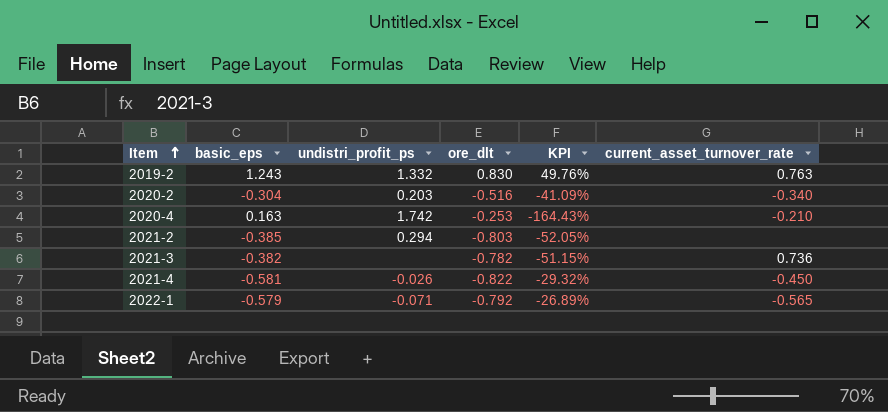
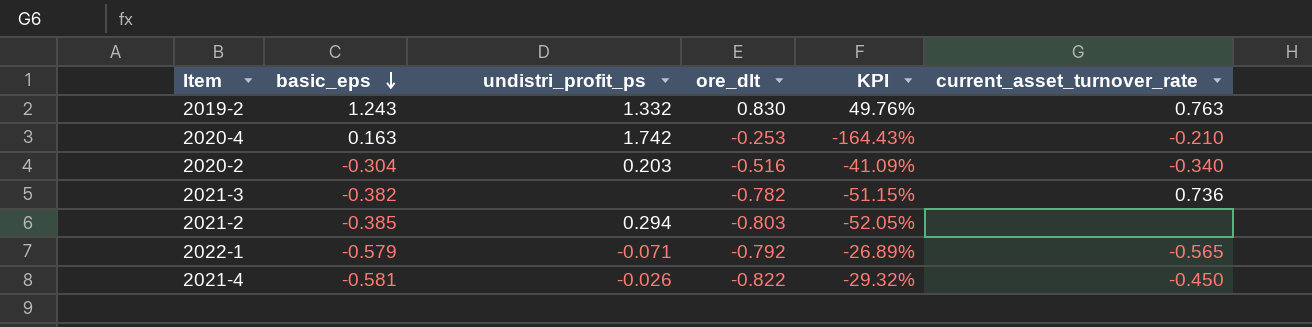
row order: Item ascending -> basic_eps descending

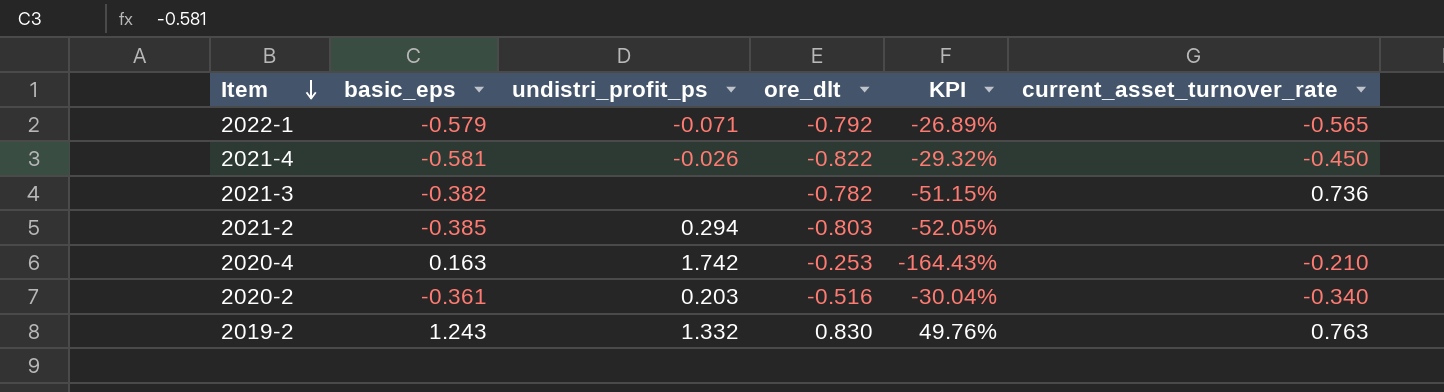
row order: basic_eps descending -> Item descending
2020-2 | basic_eps: -0.304 -> -0.361
2020-2 | KPI: -41.09% -> -30.04%

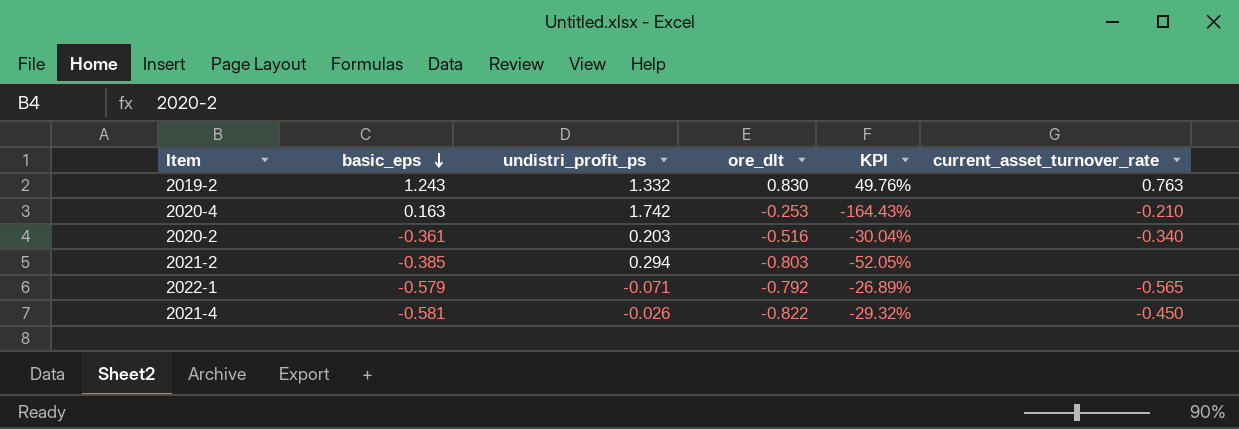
row order: Item descending -> basic_eps descending
row 2021-3: -0.382 | none | -0.782 | -51.15% | 0.736 -> none

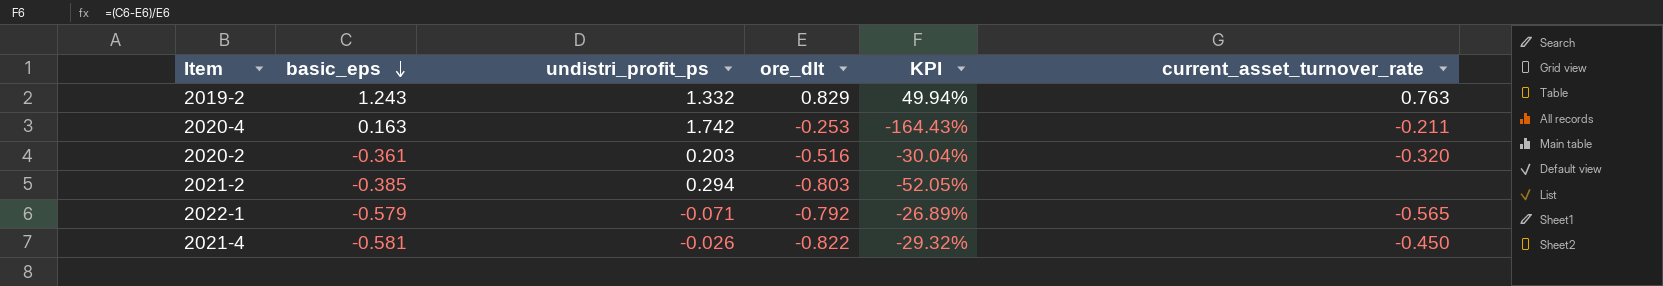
2019-2 | ore_dlt: 0.830 -> 0.829
2019-2 | KPI: 49.76% -> 49.94%
2020-4 | current_asset_turnover_rate: -0.210 -> -0.211
2020-2 | current_asset_turnover_rate: -0.340 -> -0.320

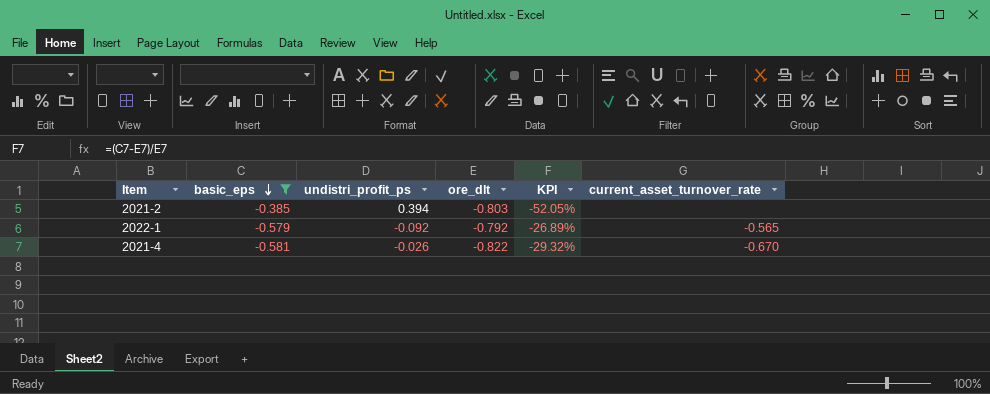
filter: none -> basic_eps <= -0.385
2021-2 | undistri_profit_ps: 0.294 -> 0.394
2022-1 | undistri_profit_ps: -0.071 -> -0.092
2021-4 | current_asset_turnover_rate: -0.450 -> -0.670

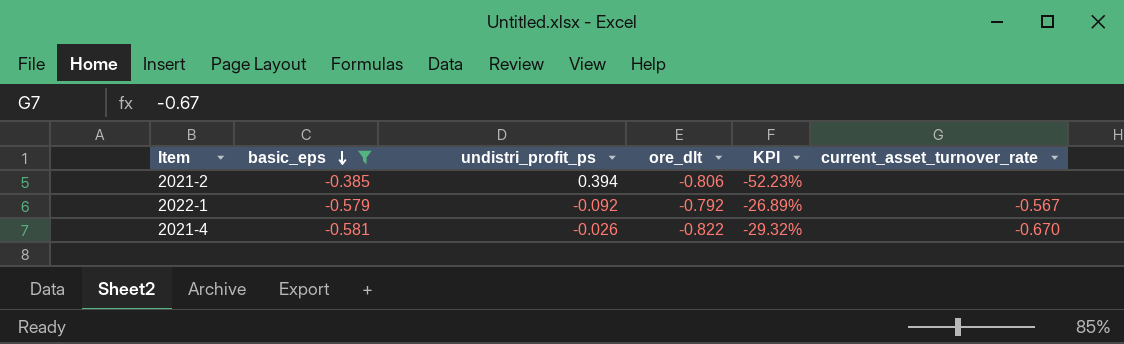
2021-2 | ore_dlt: -0.803 -> -0.806
2021-2 | KPI: -52.05% -> -52.23%
2022-1 | current_asset_turnover_rate: -0.565 -> -0.567

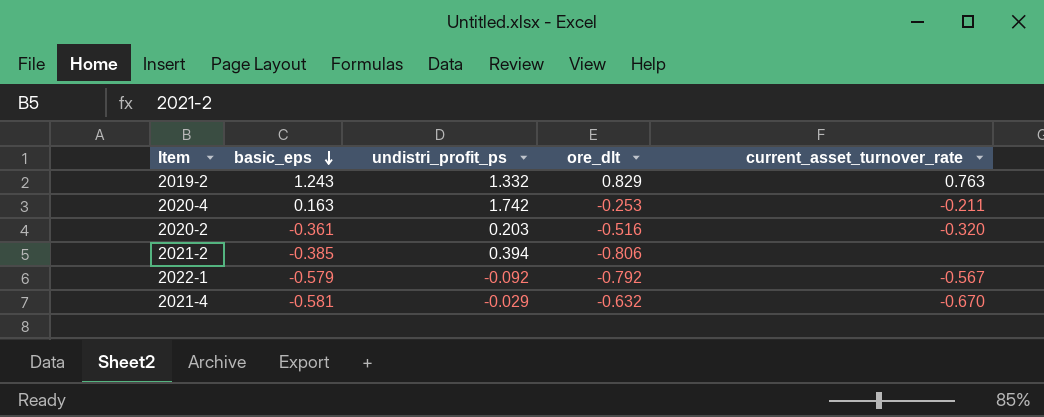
filter: basic_eps <= -0.385 -> none
column KPI | formula: ([basic_eps] - [ore_dlt]) / [ore_dlt] -> none
2021-4 | undistri_profit_ps: -0.026 -> -0.029
2021-4 | ore_dlt: -0.822 -> -0.632

